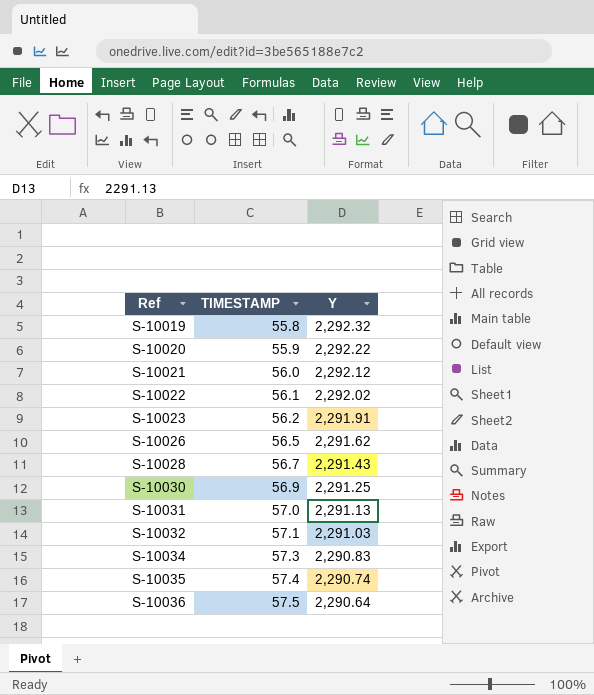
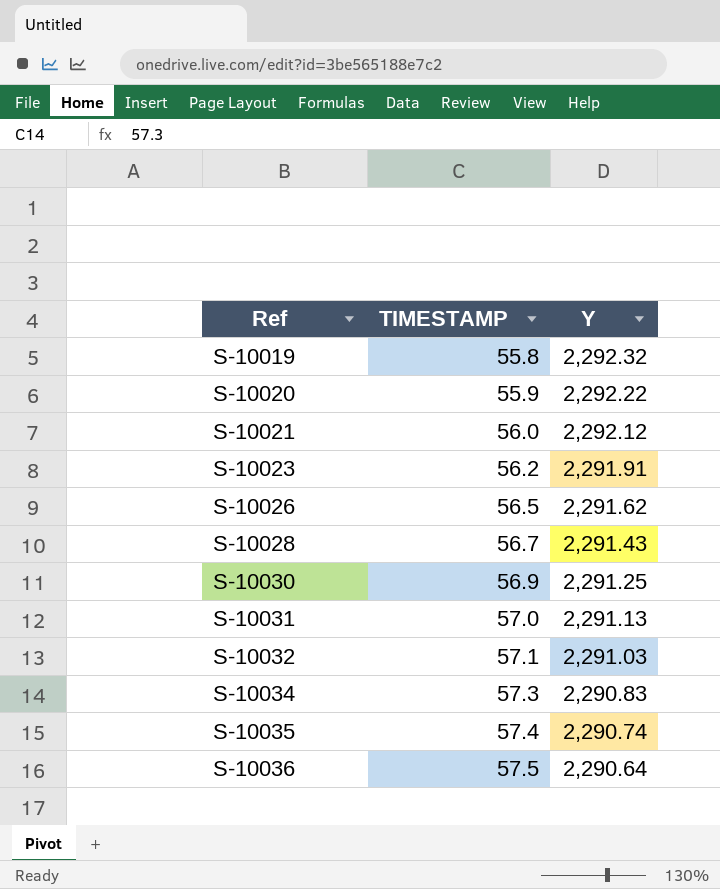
row S-10022: 56.1 | 2,292.02 -> none

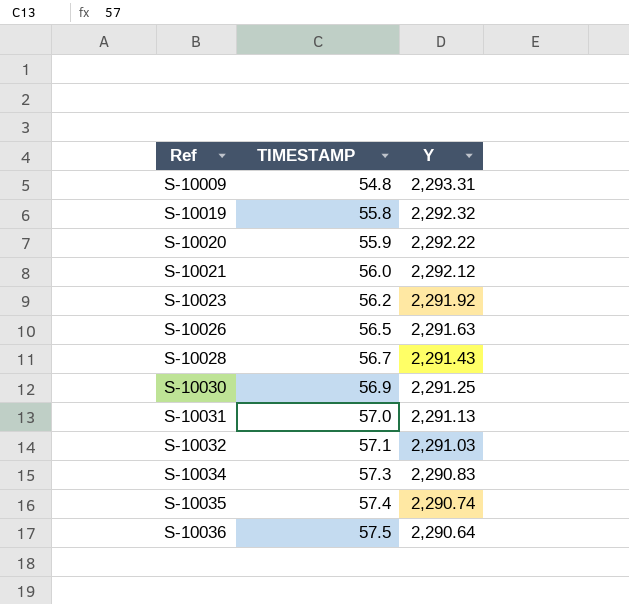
row S-10009: none -> 54.8 | 2,293.31
S-10023 | Y: 2,291.91 -> 2,291.92
S-10026 | Y: 2,291.62 -> 2,291.63

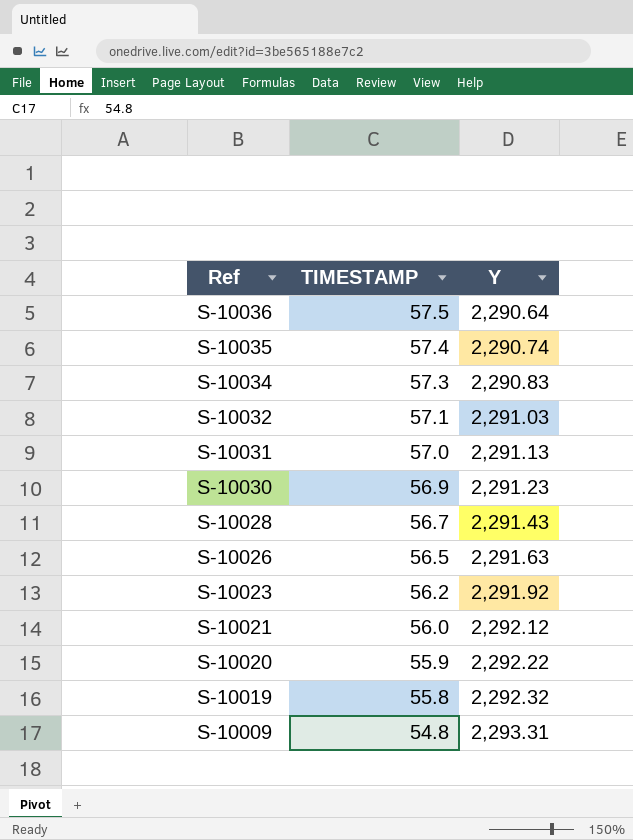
row order: Ref ascending -> Ref descending
S-10030 | Y: 2,291.25 -> 2,291.23

